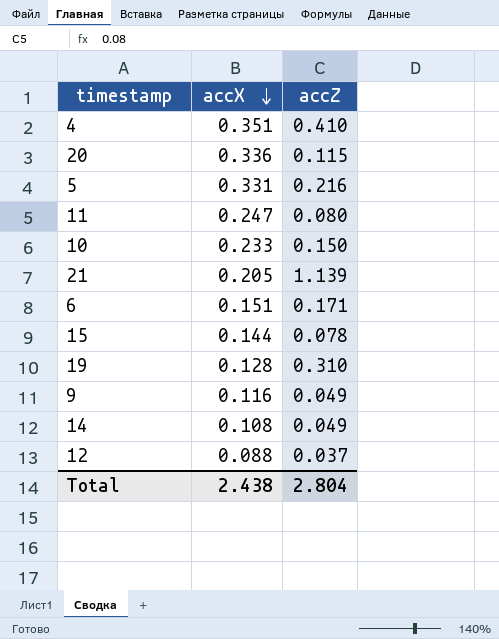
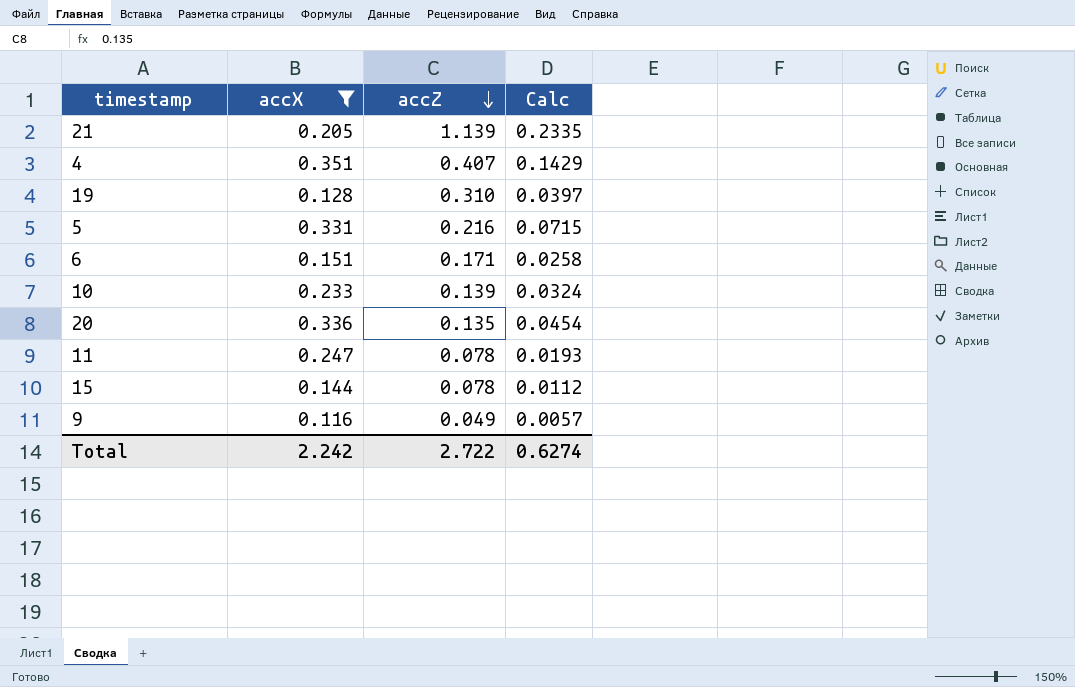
filter: none -> accX >= 0.116
row order: accX descending -> accZ descending
column Calc | formula: none -> [accX] * [accZ]
4 | accZ: 0.410 -> 0.407
10 | accZ: 0.150 -> 0.139
20 | accZ: 0.115 -> 0.135
11 | accZ: 0.080 -> 0.078
Total | accX: 2.438 -> 2.242
Total | accZ: 2.804 -> 2.722

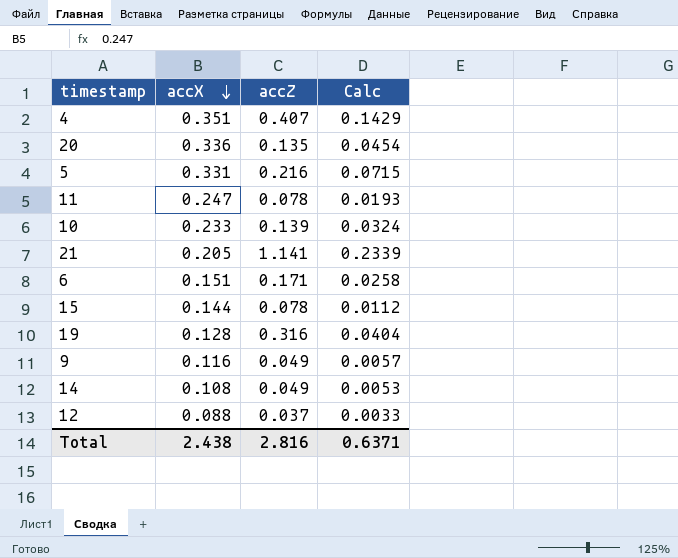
filter: accX >= 0.116 -> none
row order: accZ descending -> accX descending
21 | accZ: 1.139 -> 1.141
21 | Calc: 0.2335 -> 0.2339
19 | accZ: 0.310 -> 0.316
19 | Calc: 0.0397 -> 0.0404
Total | accX: 2.242 -> 2.438
Total | accZ: 2.722 -> 2.816
Total | Calc: 0.6274 -> 0.6371

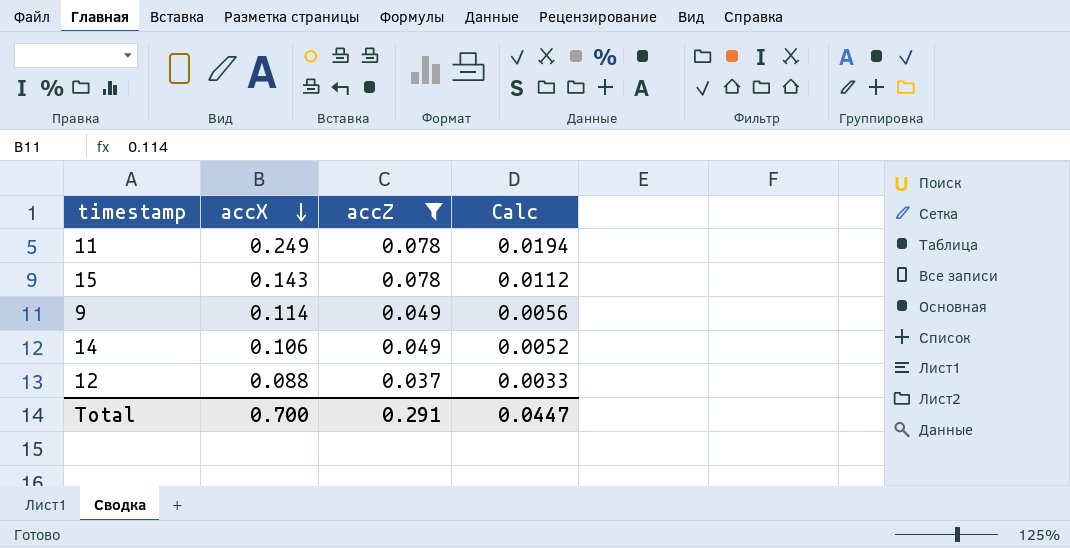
filter: none -> accZ <= 0.078
11 | accX: 0.247 -> 0.249
11 | Calc: 0.0193 -> 0.0194
15 | accX: 0.144 -> 0.143
9 | accX: 0.116 -> 0.114
9 | Calc: 0.0057 -> 0.0056
14 | accX: 0.108 -> 0.106
14 | Calc: 0.0053 -> 0.0052
Total | accX: 2.438 -> 0.700
Total | accZ: 2.816 -> 0.291
Total | Calc: 0.6371 -> 0.0447

